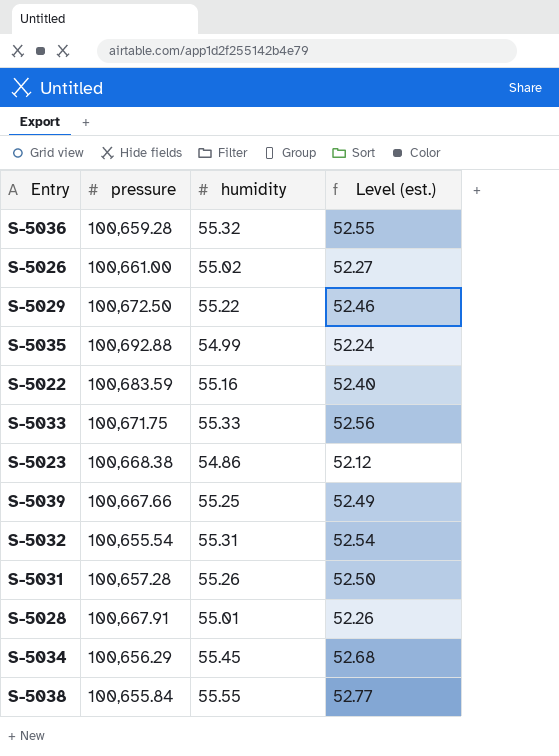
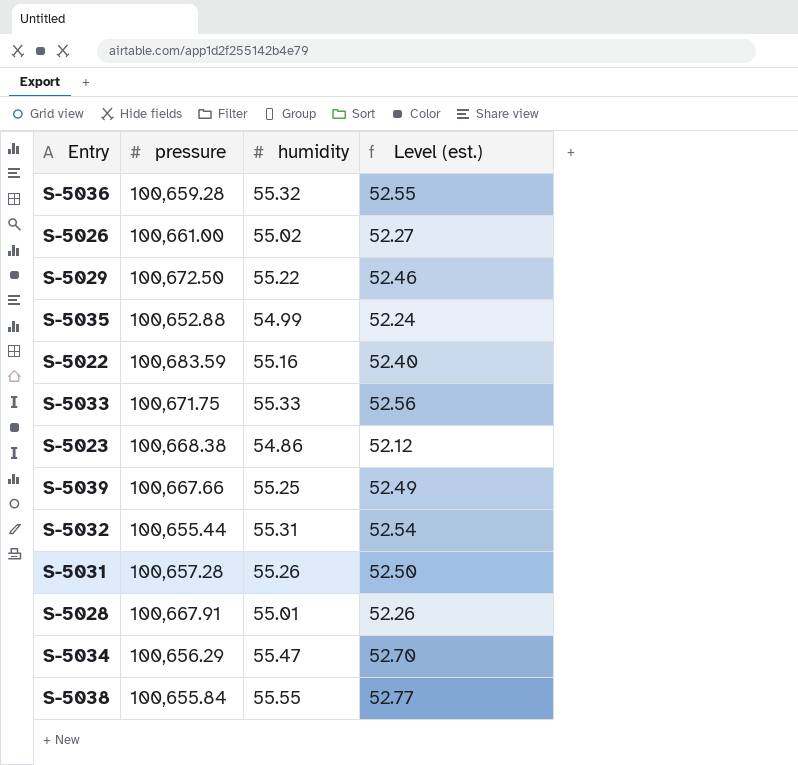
S-5035 | pressure: 100,692.88 -> 100,652.88
S-5032 | pressure: 100,655.54 -> 100,655.44
S-5034 | humidity: 55.45 -> 55.47
S-5034 | Level (est.): 52.68 -> 52.70

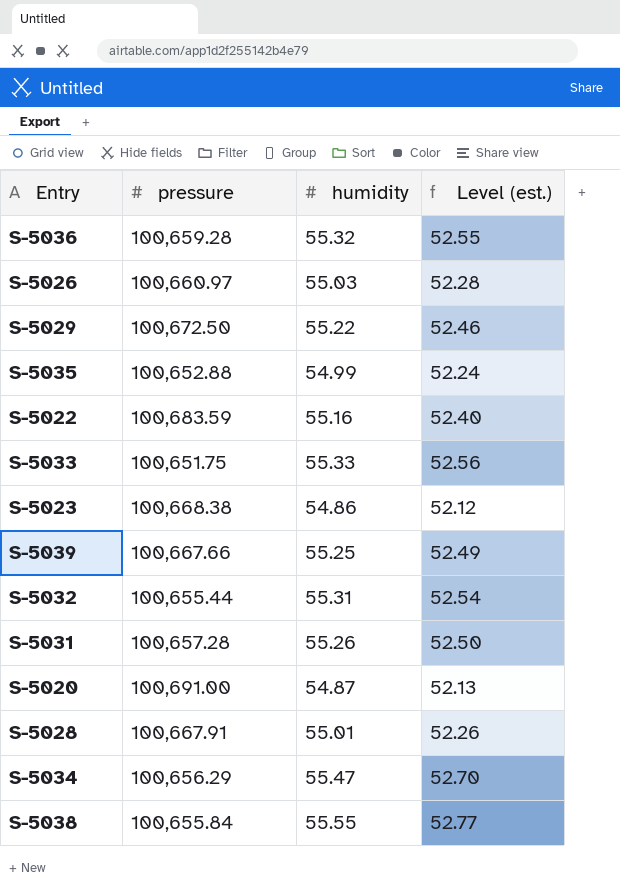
S-5026 | pressure: 100,661.00 -> 100,660.97
S-5026 | humidity: 55.02 -> 55.03
S-5026 | Level (est.): 52.27 -> 52.28
S-5033 | pressure: 100,671.75 -> 100,651.75
row S-5020: none -> 100,691.00 | 54.87 | 52.13

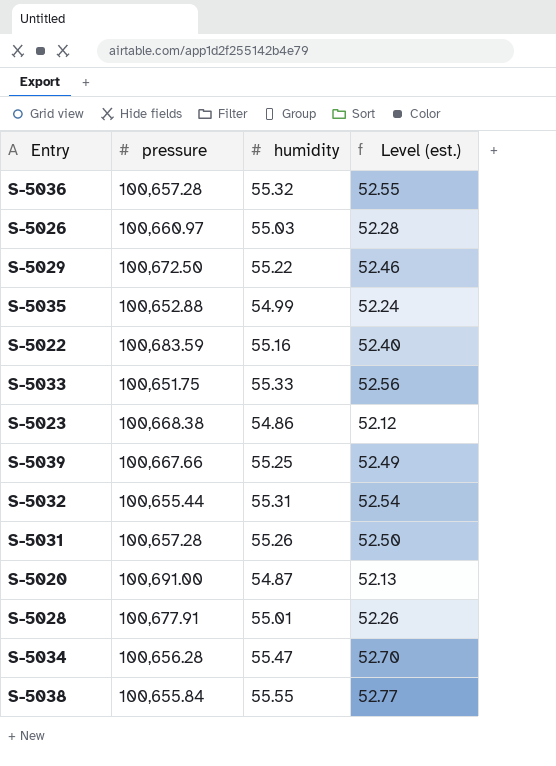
S-5036 | pressure: 100,659.28 -> 100,657.28
S-5028 | pressure: 100,667.91 -> 100,677.91
S-5034 | pressure: 100,656.29 -> 100,656.28

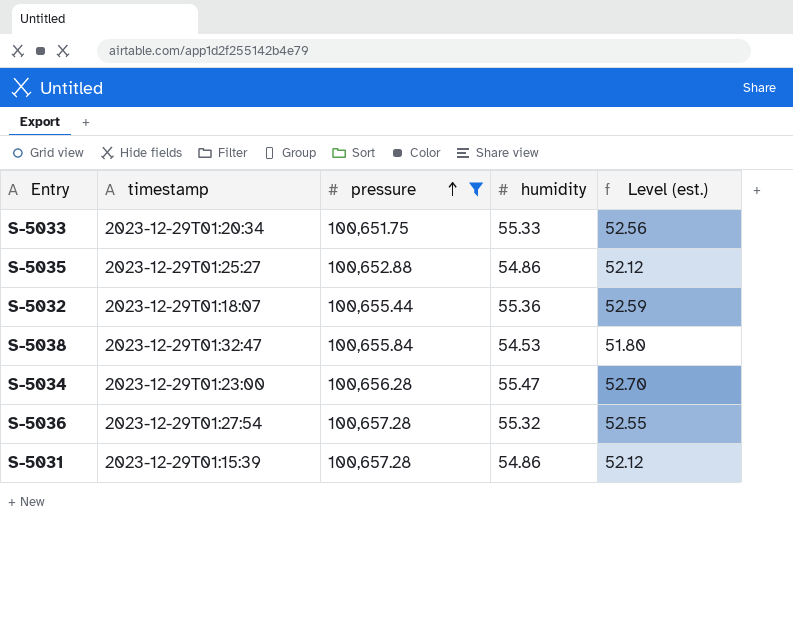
filter: none -> pressure <= 100,657.28
row order: none -> pressure ascending
column timestamp | position: none -> 2
S-5035 | humidity: 54.99 -> 54.86
S-5035 | Level (est.): 52.24 -> 52.12
S-5032 | humidity: 55.31 -> 55.36
S-5032 | Level (est.): 52.54 -> 52.59
S-5038 | humidity: 55.55 -> 54.53
S-5038 | Level (est.): 52.77 -> 51.80
S-5031 | humidity: 55.26 -> 54.86
S-5031 | Level (est.): 52.50 -> 52.12

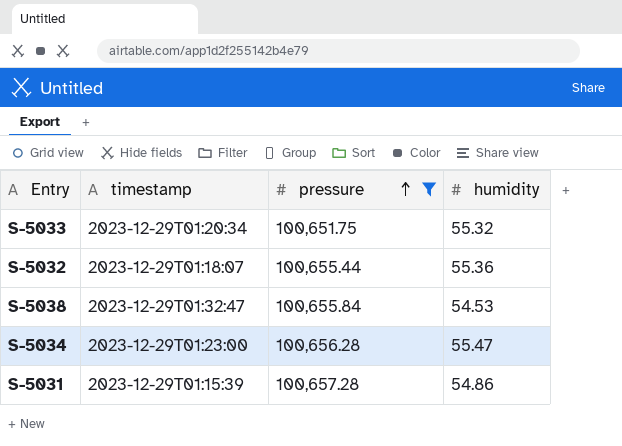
column Level (est.) | formula: [humidity] * 0.95 -> none
row S-5035: 2023-12-29T01:25:27 | 100,652.88 | 54.86 | 52.12 -> none
row S-5036: 2023-12-29T01:27:54 | 100,657.28 | 55.32 | 52.55 -> none
S-5033 | humidity: 55.33 -> 55.32

